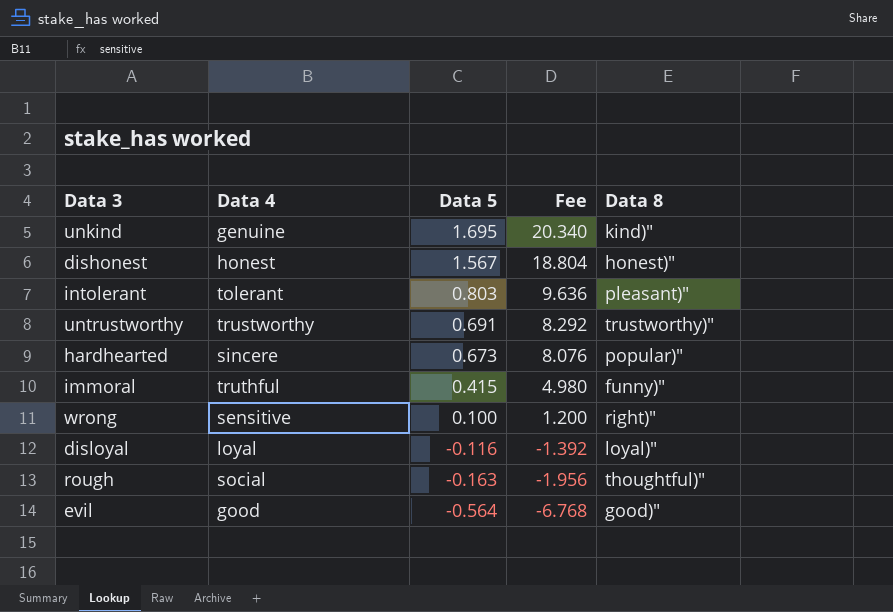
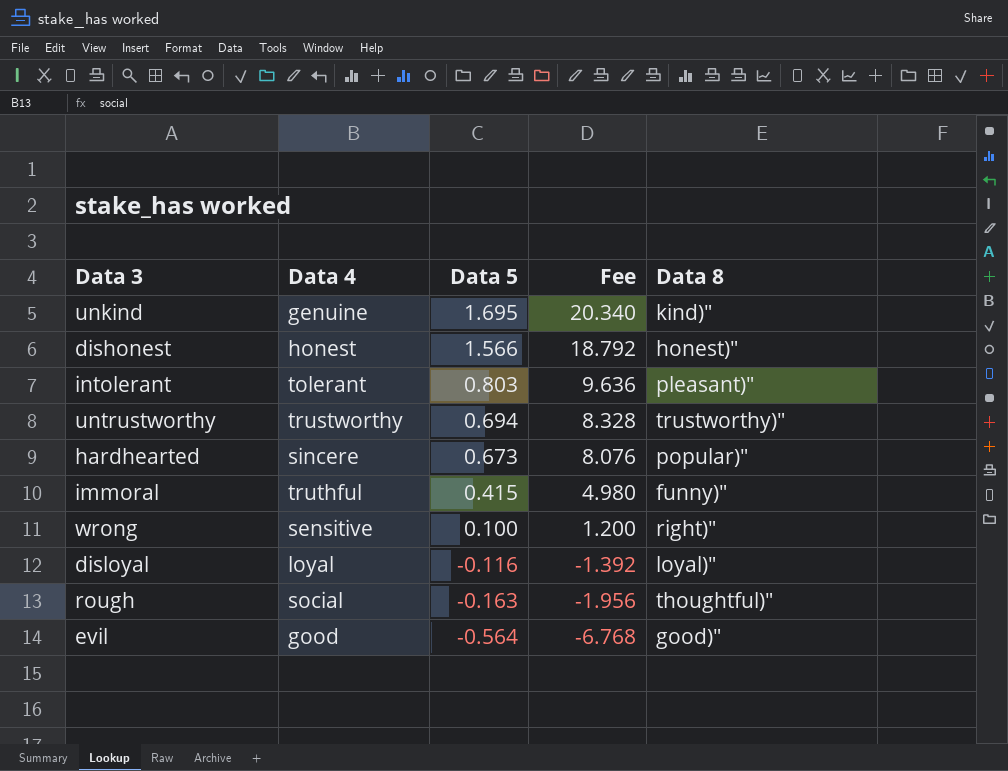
dishonest | Data 5: 1.567 -> 1.566
dishonest | Fee: 18.804 -> 18.792
untrustworthy | Data 5: 0.691 -> 0.694
untrustworthy | Fee: 8.292 -> 8.328

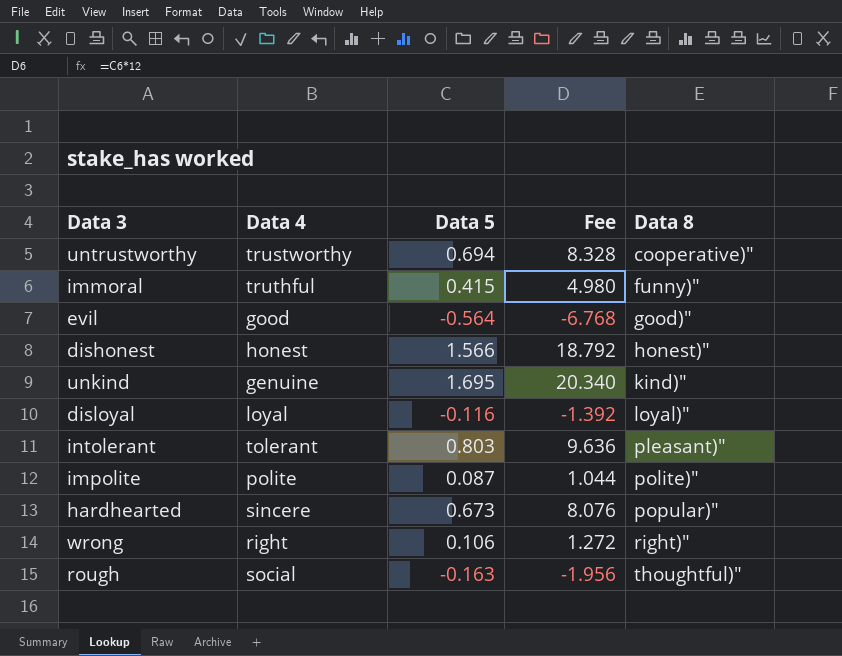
row order: Data 5 descending -> Data 8 ascending
untrustworthy | Data 8: trustworthy)" -> cooperative)"
row impolite: none -> polite | 0.087 | 1.044 | polite)"
wrong | Data 4: sensitive -> right
wrong | Data 5: 0.100 -> 0.106
wrong | Fee: 1.200 -> 1.272

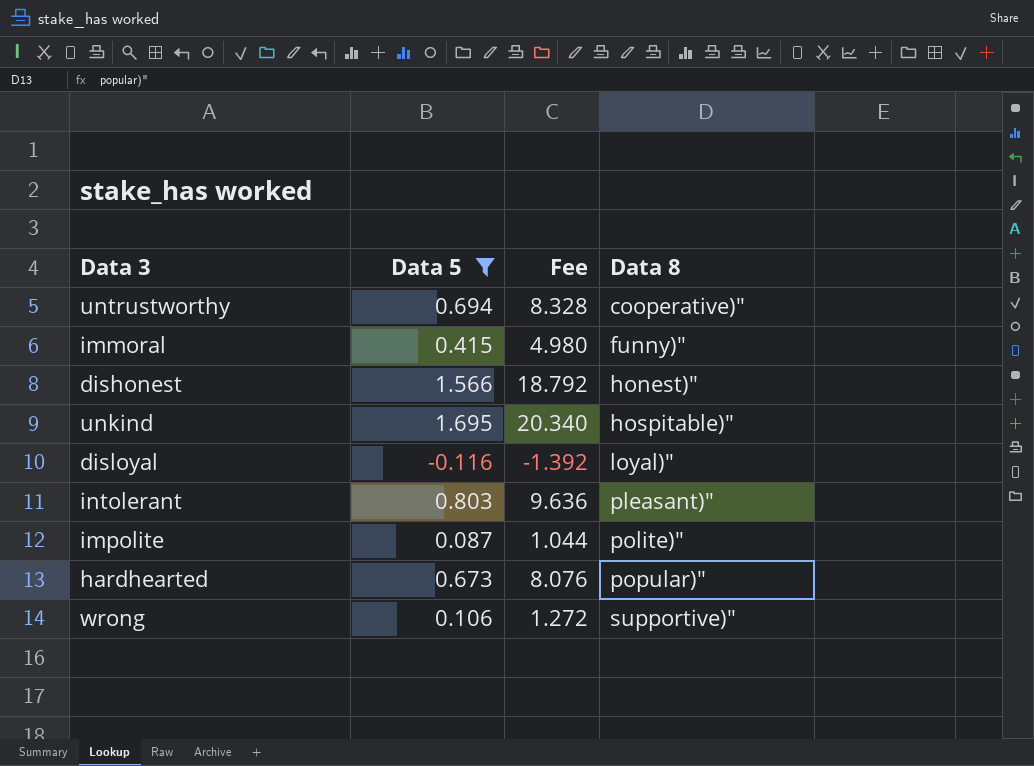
filter: none -> Data 5 >= -0.116
column Data 4 | position: 2 -> none
unkind | Data 8: kind)" -> hospitable)"
wrong | Data 8: right)" -> supportive)"

